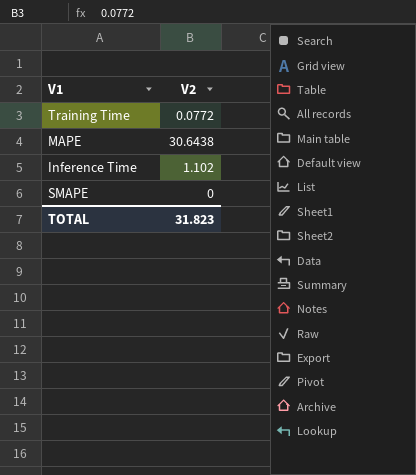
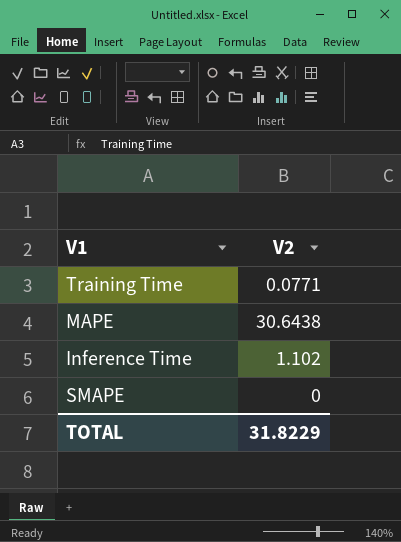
Training Time | V2: 0.0772 -> 0.0771
TOTAL | V2: 31.823 -> 31.8229

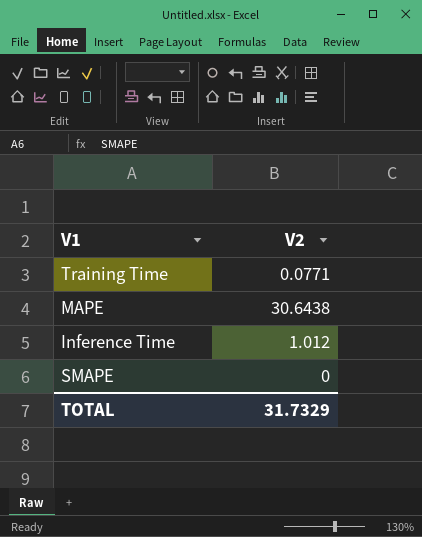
Inference Time | V2: 1.102 -> 1.012
TOTAL | V2: 31.8229 -> 31.7329

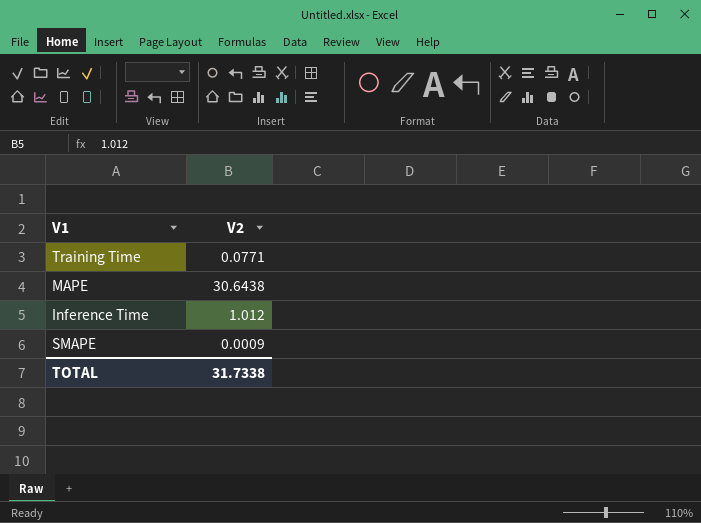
SMAPE | V2: 0 -> 0.0009
TOTAL | V2: 31.7329 -> 31.7338

